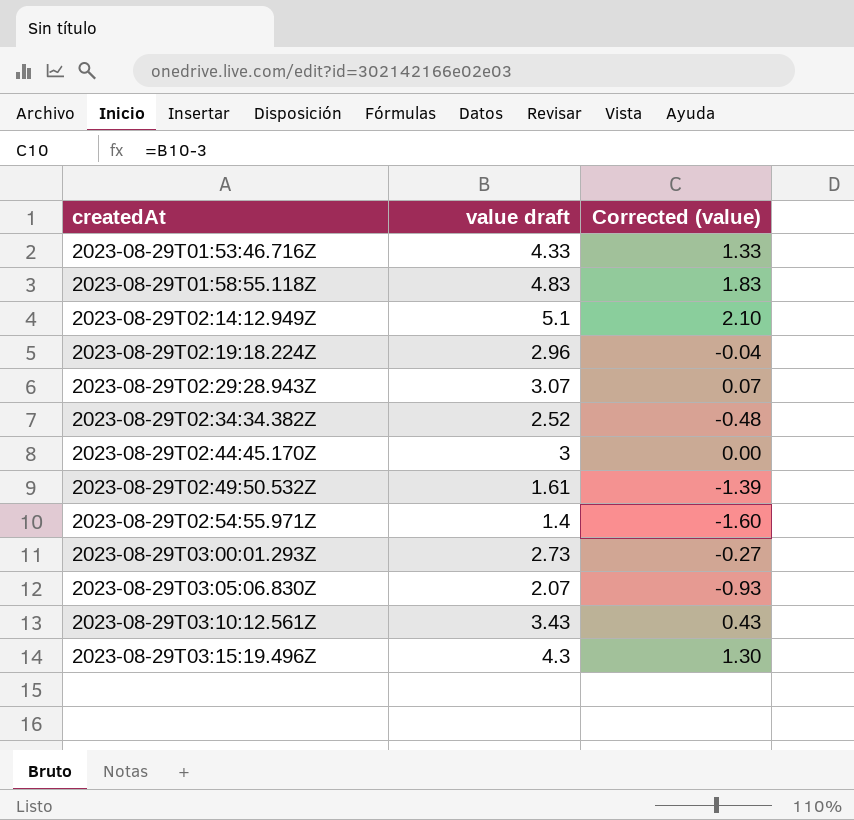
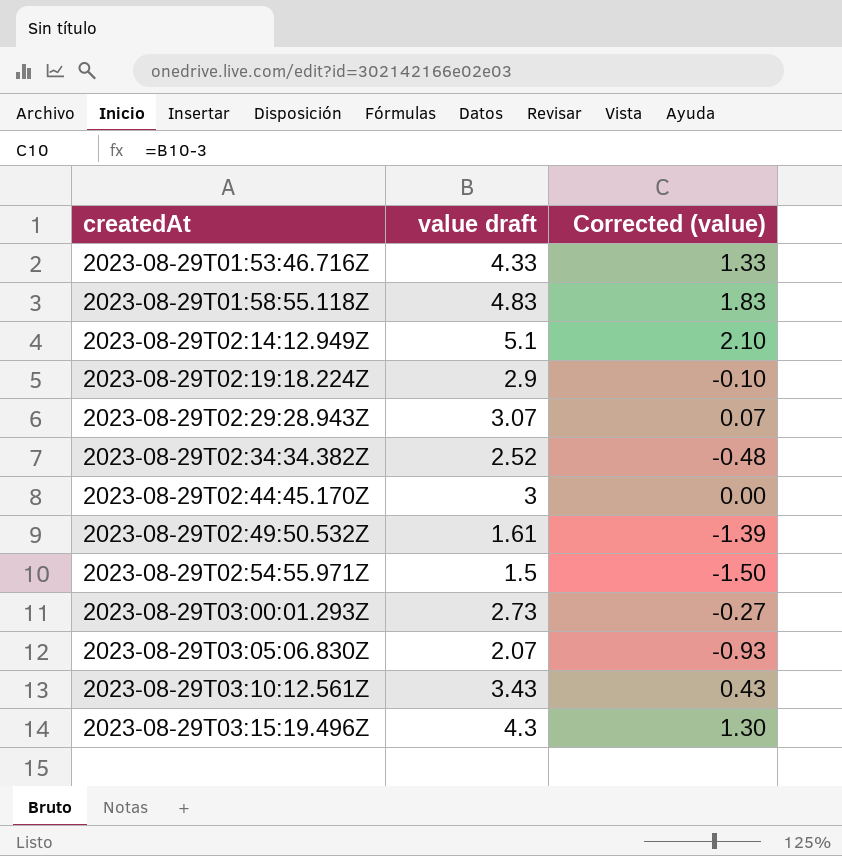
2023-08-29T02:19:18.224Z | value draft: 2.96 -> 2.9
2023-08-29T02:19:18.224Z | Corrected (value): -0.04 -> -0.10
2023-08-29T02:54:55.971Z | value draft: 1.4 -> 1.5
2023-08-29T02:54:55.971Z | Corrected (value): -1.60 -> -1.50

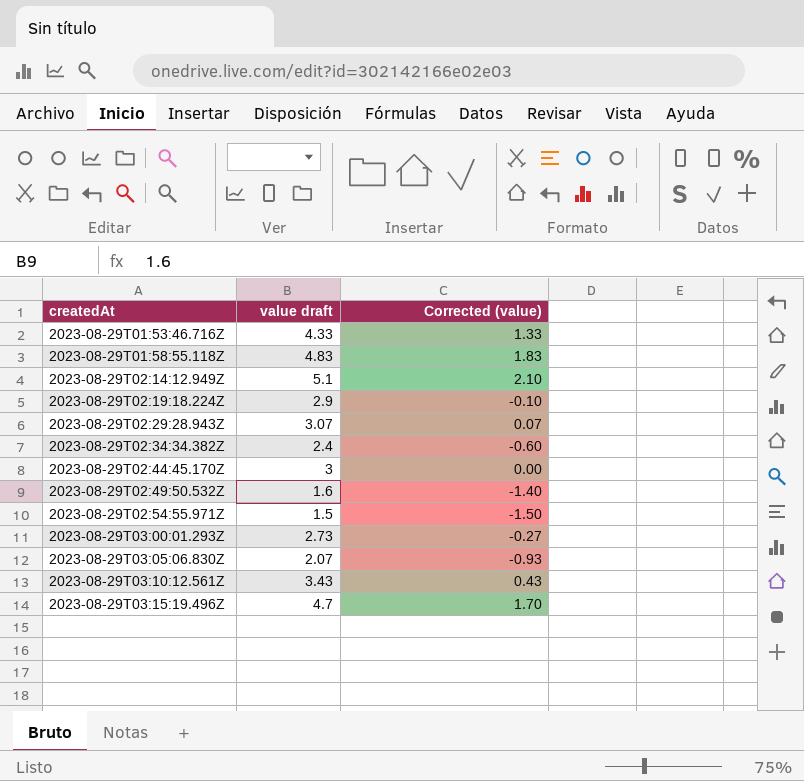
2023-08-29T02:34:34.382Z | value draft: 2.52 -> 2.4
2023-08-29T02:34:34.382Z | Corrected (value): -0.48 -> -0.60
2023-08-29T02:49:50.532Z | value draft: 1.61 -> 1.6
2023-08-29T02:49:50.532Z | Corrected (value): -1.39 -> -1.40
2023-08-29T03:15:19.496Z | value draft: 4.3 -> 4.7
2023-08-29T03:15:19.496Z | Corrected (value): 1.30 -> 1.70

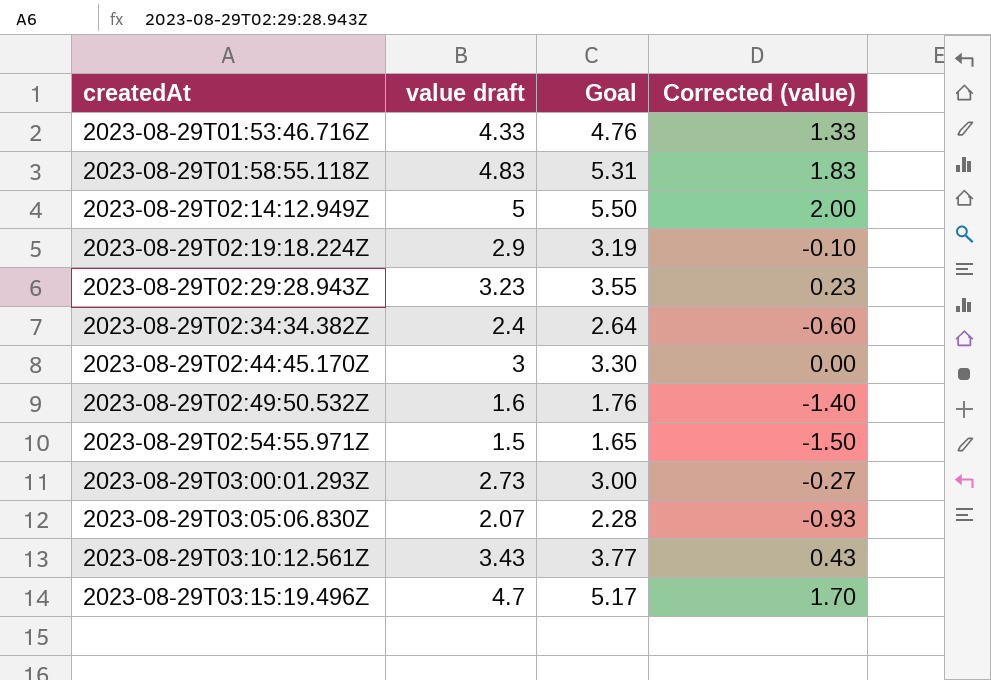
column Goal | formula: none -> [value draft] * 1.1
2023-08-29T02:14:12.949Z | value draft: 5.1 -> 5
2023-08-29T02:14:12.949Z | Corrected (value): 2.10 -> 2.00
2023-08-29T02:29:28.943Z | value draft: 3.07 -> 3.23
2023-08-29T02:29:28.943Z | Corrected (value): 0.07 -> 0.23

